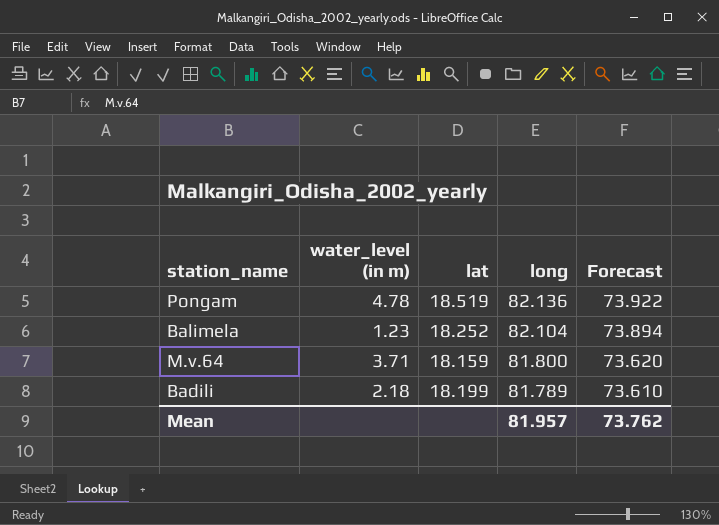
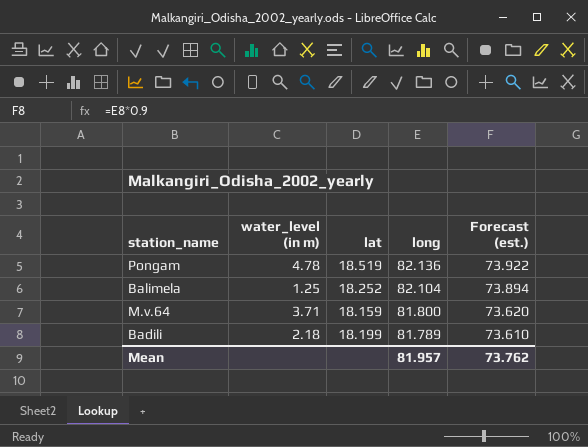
column name: Forecast -> Forecast (est.)
Balimela | water_level (in m): 1.23 -> 1.25

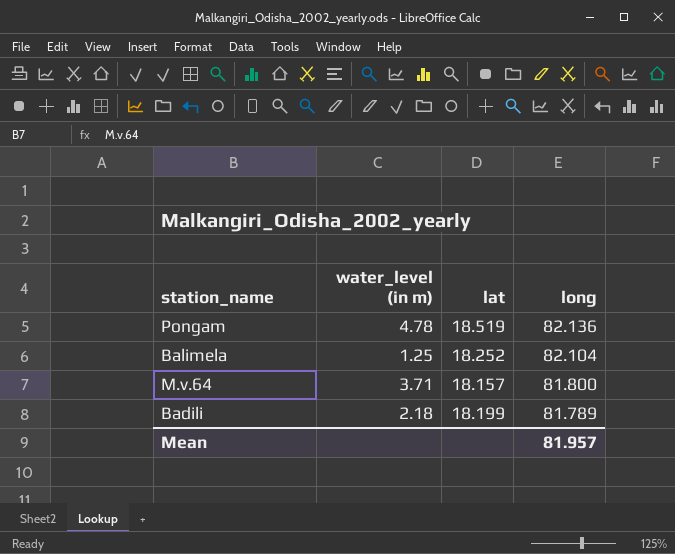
column Forecast (est.) | formula: [long] * 0.9 -> none
M.v.64 | lat: 18.159 -> 18.157

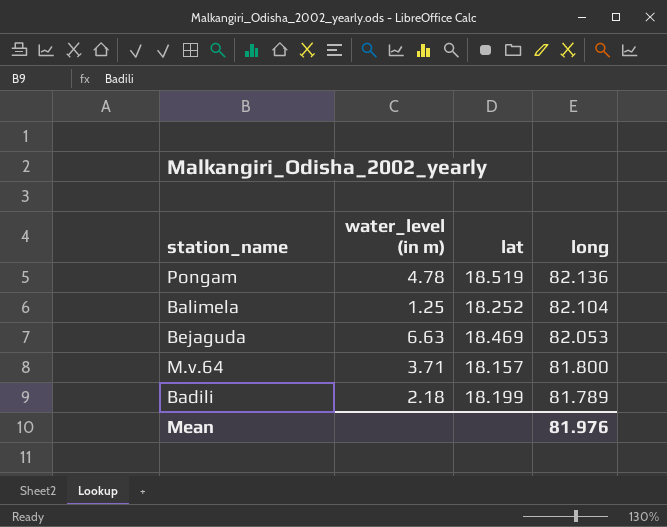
row Bejaguda: none -> 6.63 | 18.469 | 82.053
Mean | long: 81.957 -> 81.976

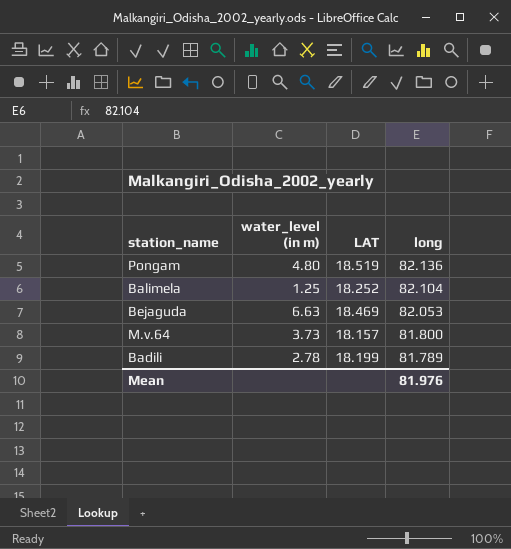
column name: lat -> LAT
Pongam | water_level (in m): 4.78 -> 4.80
M.v.64 | water_level (in m): 3.71 -> 3.73
Badili | water_level (in m): 2.18 -> 2.78

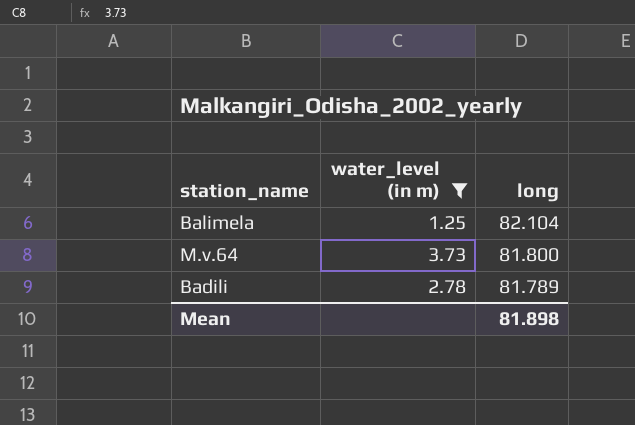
filter: none -> water_level (in m) <= 3.73
column LAT | position: 3 -> none
Mean | long: 81.976 -> 81.898

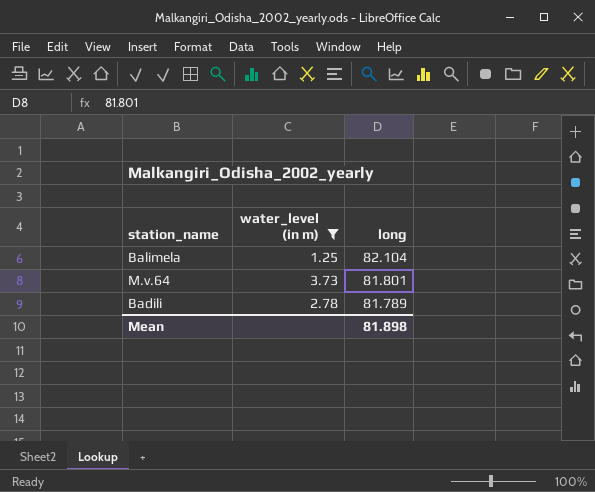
M.v.64 | long: 81.800 -> 81.801

